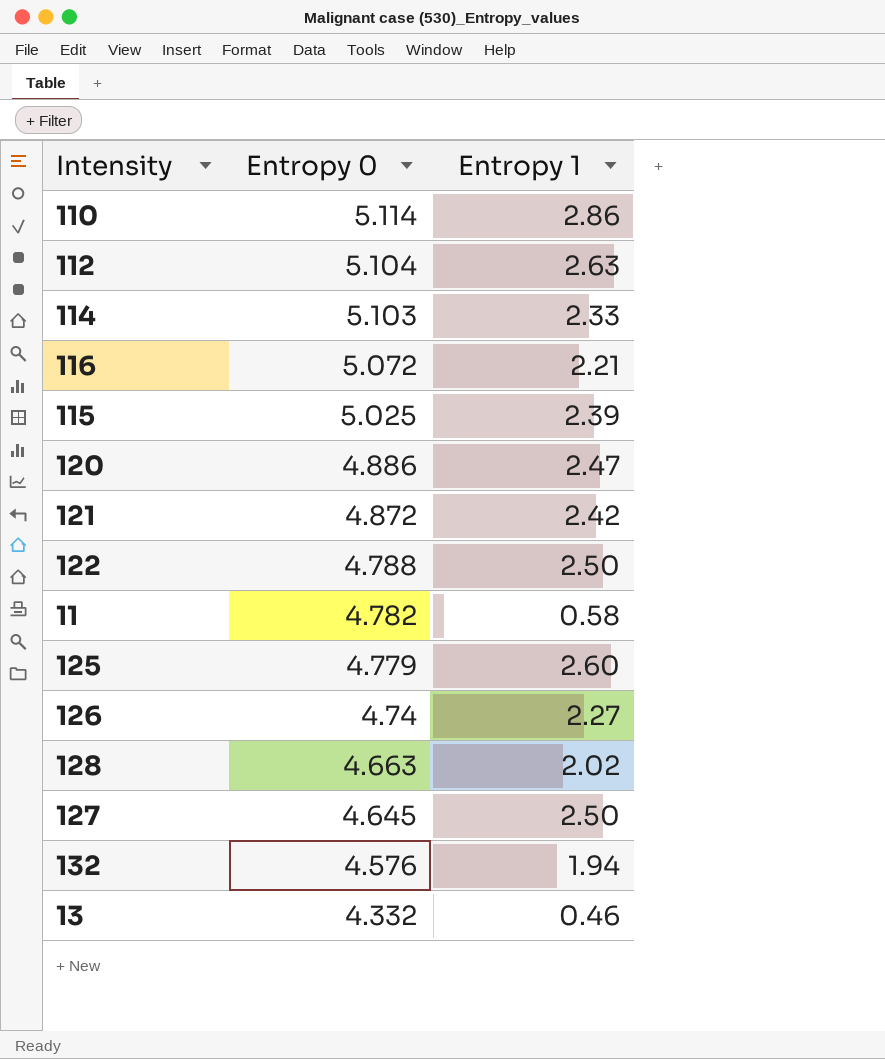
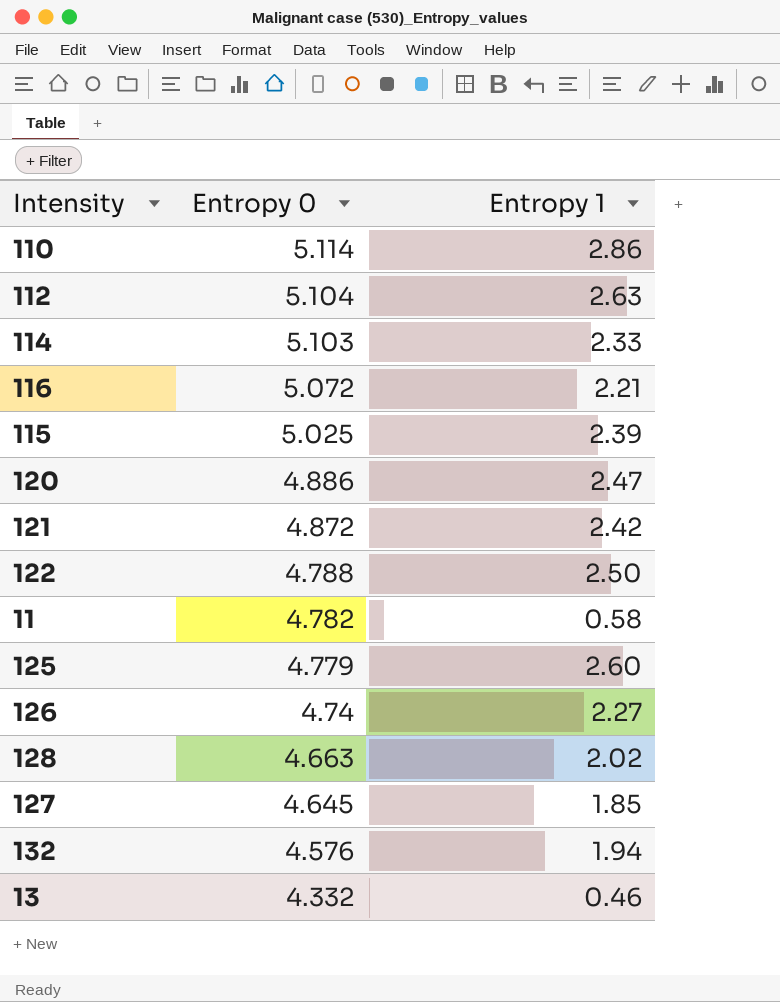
127 | Entropy 1: 2.50 -> 1.85

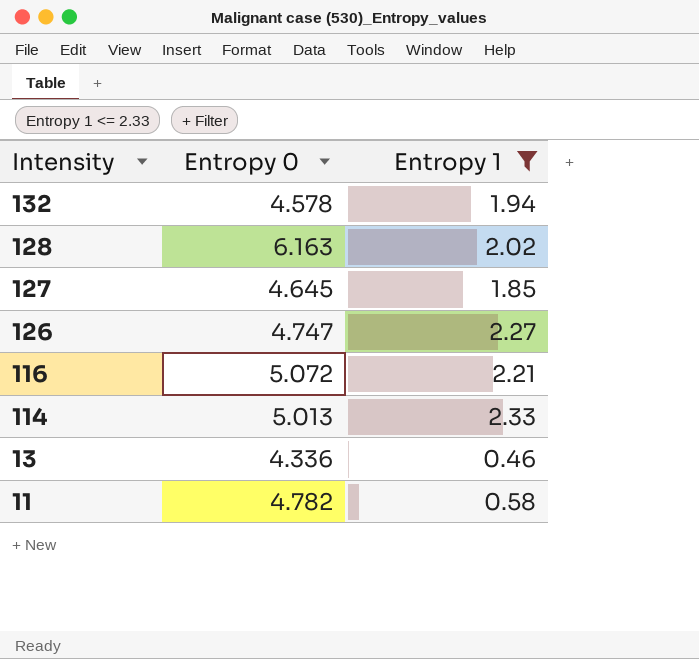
filter: none -> Entropy 1 <= 2.33
row order: Entropy 0 descending -> Intensity descending
132 | Entropy 0: 4.576 -> 4.578
128 | Entropy 0: 4.663 -> 6.163
126 | Entropy 0: 4.74 -> 4.747
114 | Entropy 0: 5.103 -> 5.013
13 | Entropy 0: 4.332 -> 4.336

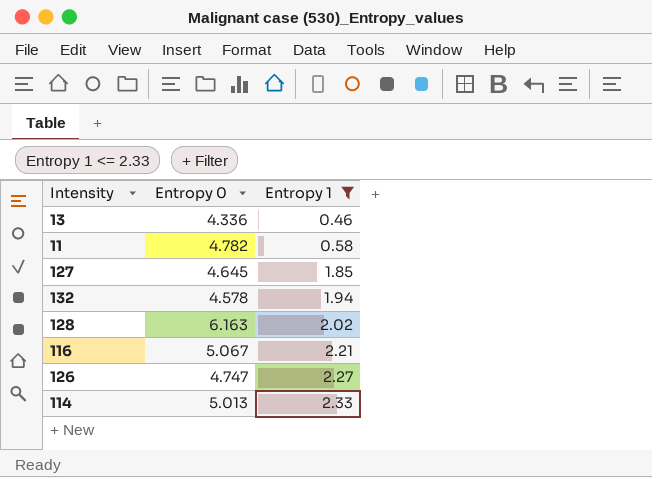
row order: Intensity descending -> Entropy 1 ascending
116 | Entropy 0: 5.072 -> 5.067

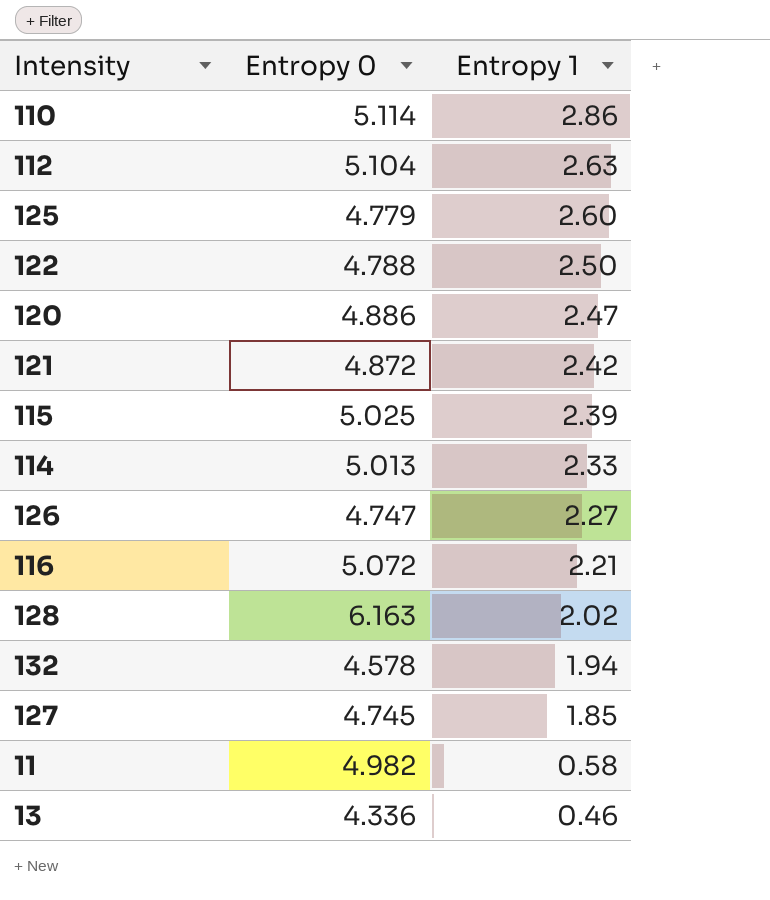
filter: Entropy 1 <= 2.33 -> none
row order: Entropy 1 ascending -> Entropy 1 descending
116 | Entropy 0: 5.067 -> 5.072
127 | Entropy 0: 4.645 -> 4.745
11 | Entropy 0: 4.782 -> 4.982

